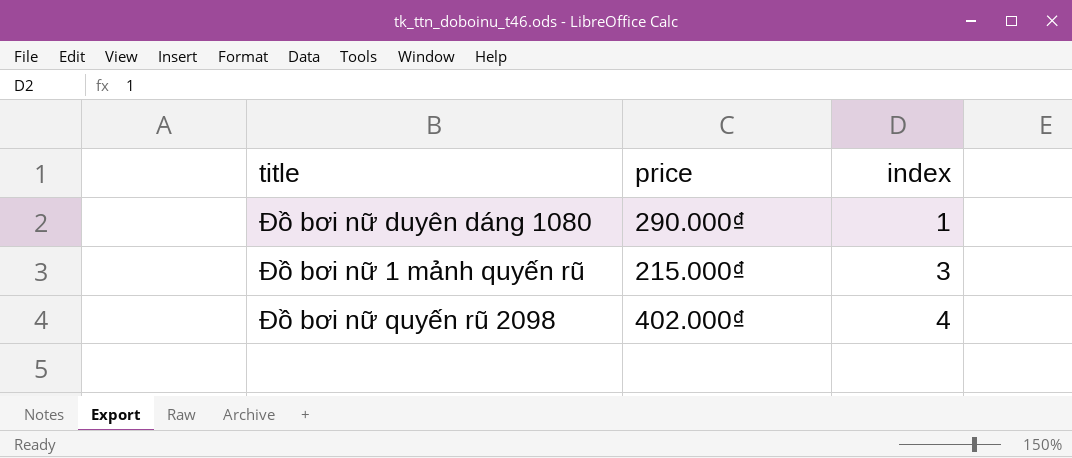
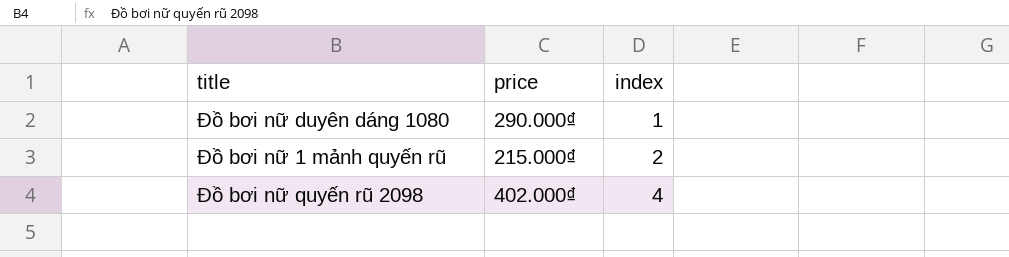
Đồ bơi nữ 1 mảnh quyến rũ | index: 3 -> 2

